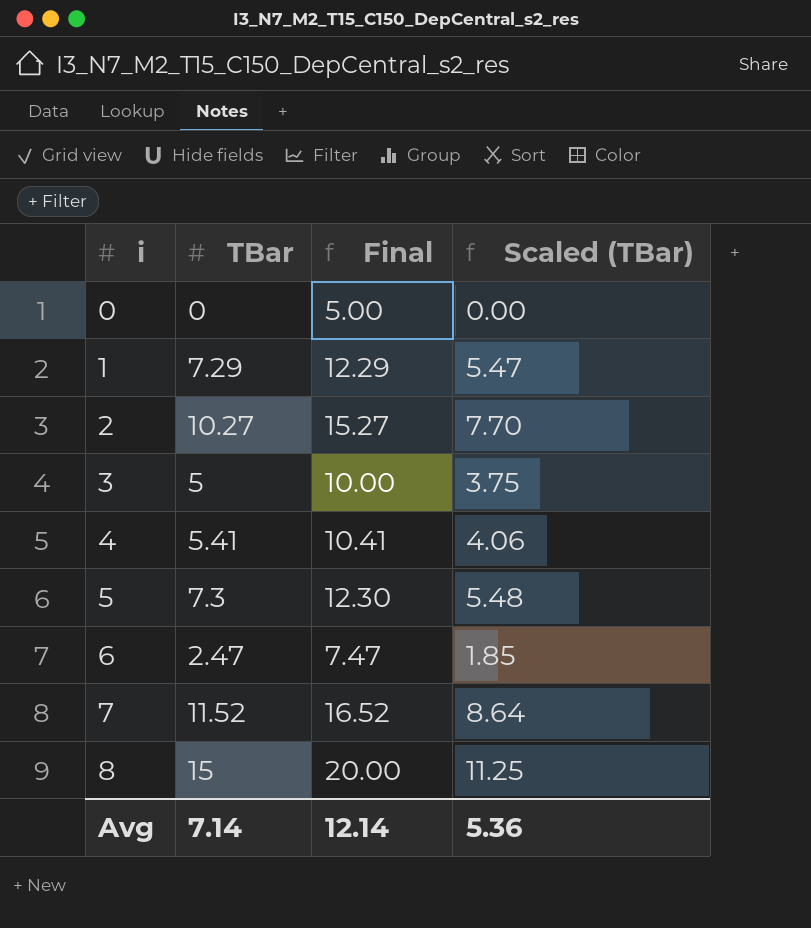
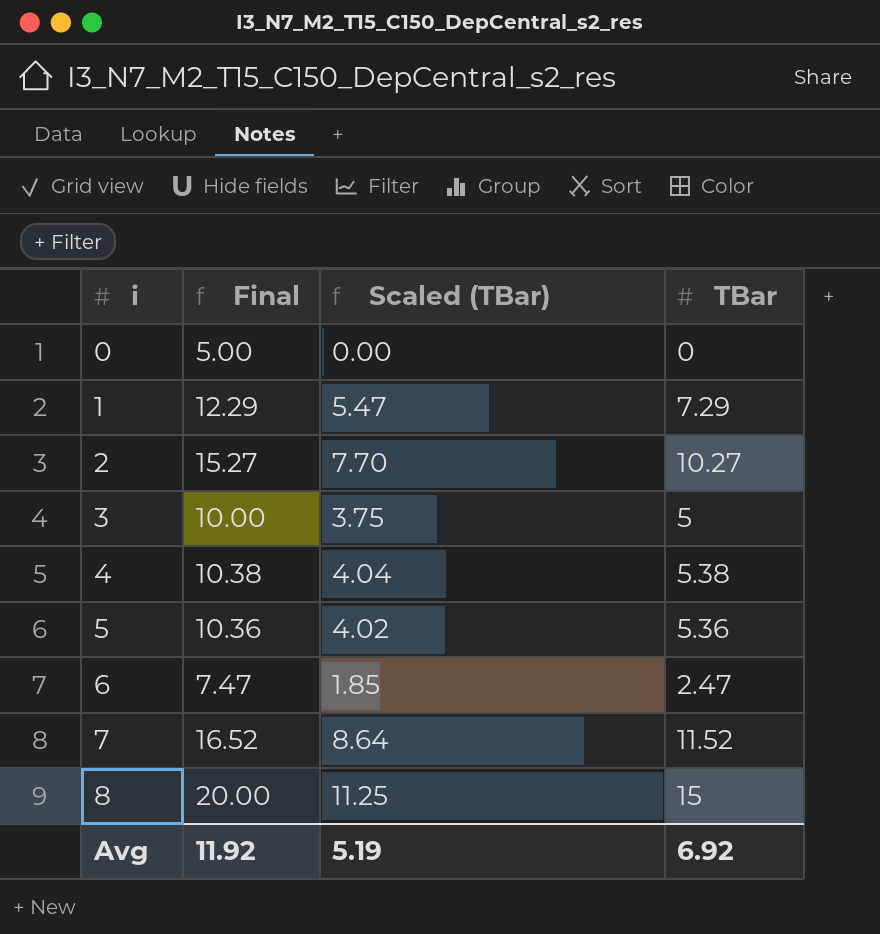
column TBar | position: 2 -> 4
4 | Final: 10.41 -> 10.38
4 | Scaled (TBar): 4.06 -> 4.04
4 | TBar: 5.41 -> 5.38
5 | Final: 12.30 -> 10.36
5 | Scaled (TBar): 5.48 -> 4.02
5 | TBar: 7.3 -> 5.36
Avg | Final: 12.14 -> 11.92
Avg | Scaled (TBar): 5.36 -> 5.19
Avg | TBar: 7.14 -> 6.92

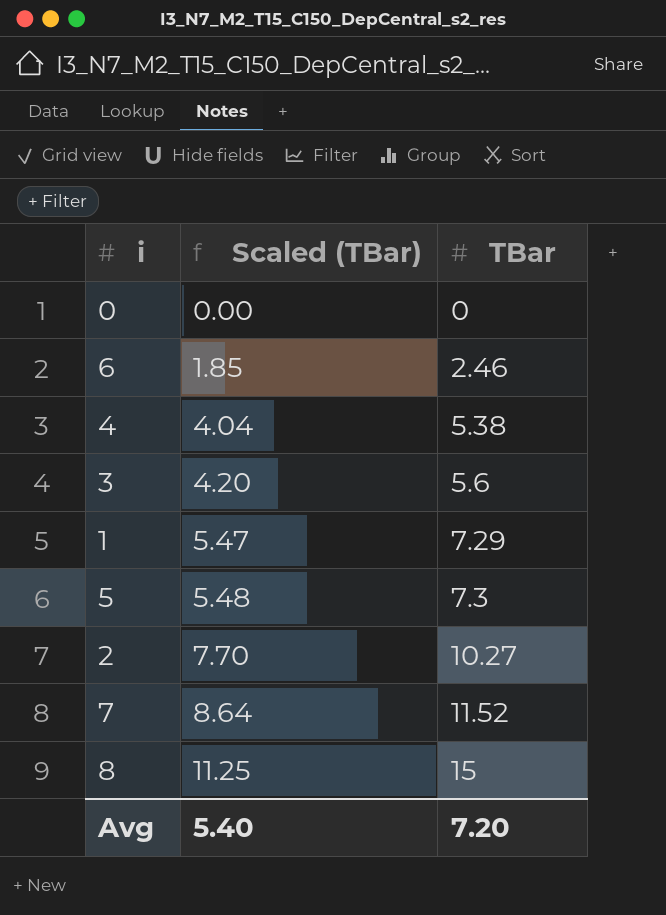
row order: i ascending -> Scaled (TBar) ascending
column Final | formula: [TBar] + 5 -> none
6 | TBar: 2.47 -> 2.46
3 | Scaled (TBar): 3.75 -> 4.20
3 | TBar: 5 -> 5.6
5 | Scaled (TBar): 4.02 -> 5.48
5 | TBar: 5.36 -> 7.3
Avg | Scaled (TBar): 5.19 -> 5.40
Avg | TBar: 6.92 -> 7.20

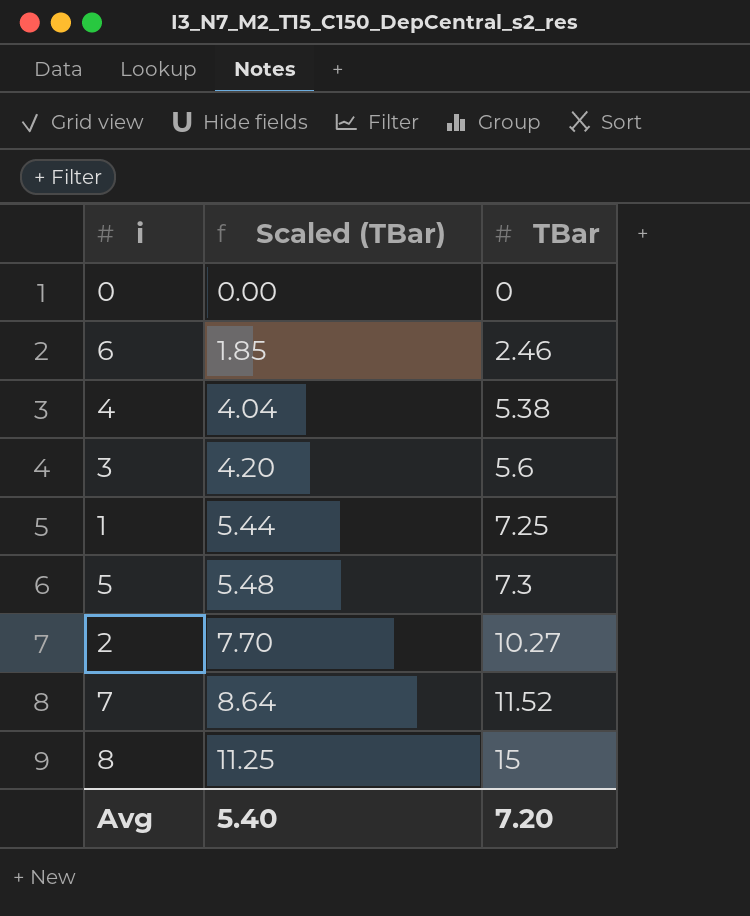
1 | Scaled (TBar): 5.47 -> 5.44
1 | TBar: 7.29 -> 7.25

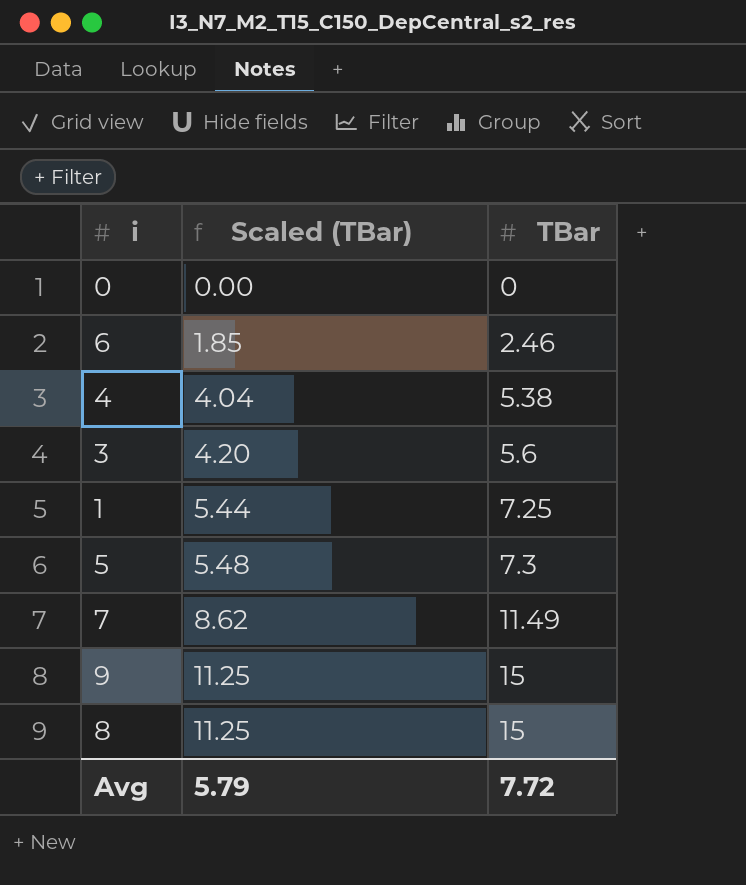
row 2: 7.70 | 10.27 -> none
7 | Scaled (TBar): 8.64 -> 8.62
7 | TBar: 11.52 -> 11.49
row 9: none -> 11.25 | 15
Avg | Scaled (TBar): 5.40 -> 5.79
Avg | TBar: 7.20 -> 7.72

